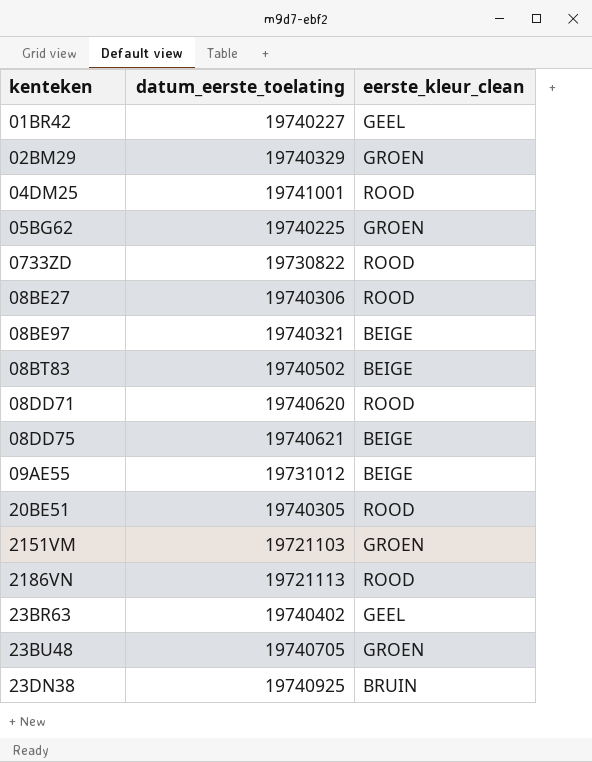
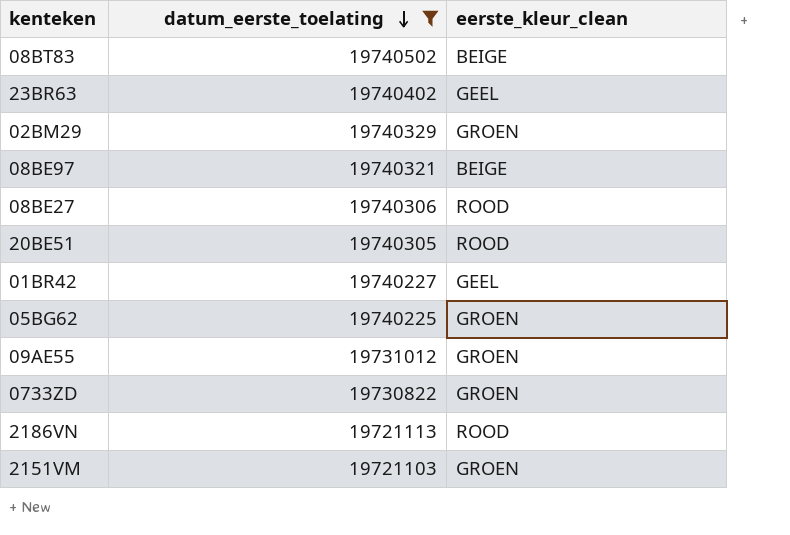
filter: none -> datum_eerste_toelating <= 19740502
row order: none -> datum_eerste_toelating descending
09AE55 | eerste_kleur_clean: BEIGE -> GROEN
0733ZD | eerste_kleur_clean: ROOD -> GROEN

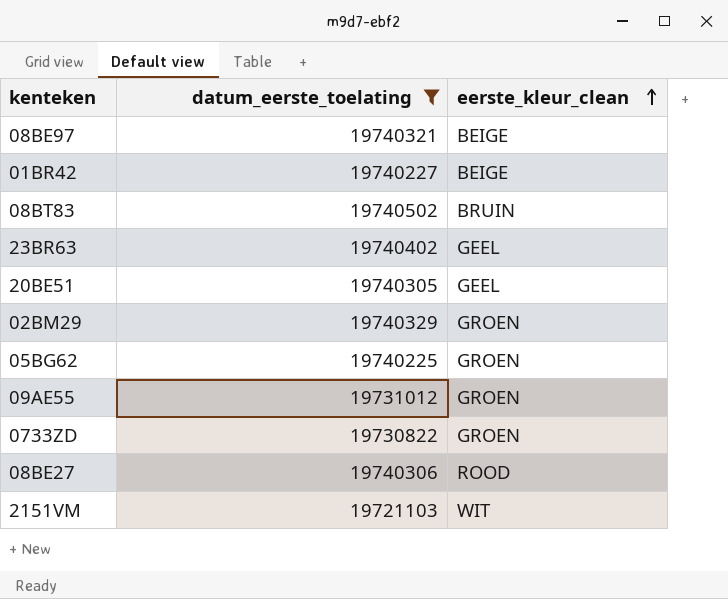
row order: datum_eerste_toelating descending -> eerste_kleur_clean ascending
row 2186VN: 19721113 | ROOD -> none
01BR42 | eerste_kleur_clean: GEEL -> BEIGE
08BT83 | eerste_kleur_clean: BEIGE -> BRUIN
20BE51 | eerste_kleur_clean: ROOD -> GEEL
2151VM | eerste_kleur_clean: GROEN -> WIT

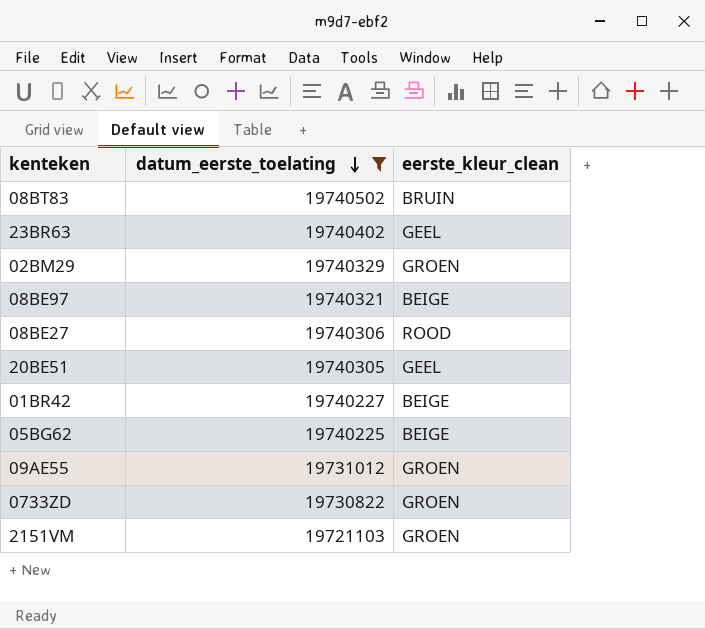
row order: eerste_kleur_clean ascending -> datum_eerste_toelating descending
05BG62 | eerste_kleur_clean: GROEN -> BEIGE
2151VM | eerste_kleur_clean: WIT -> GROEN

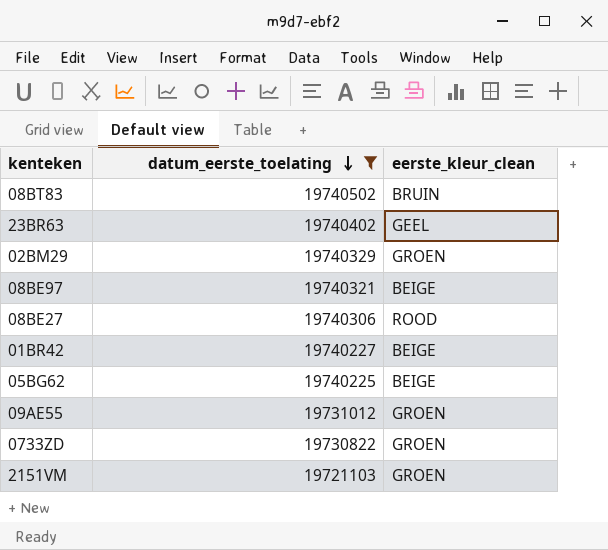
row 20BE51: 19740305 | GEEL -> none

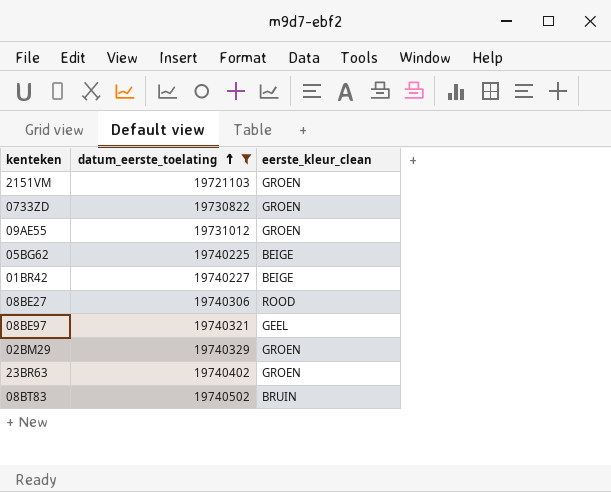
row order: datum_eerste_toelating descending -> datum_eerste_toelating ascending
08BE97 | eerste_kleur_clean: BEIGE -> GEEL
23BR63 | eerste_kleur_clean: GEEL -> GROEN

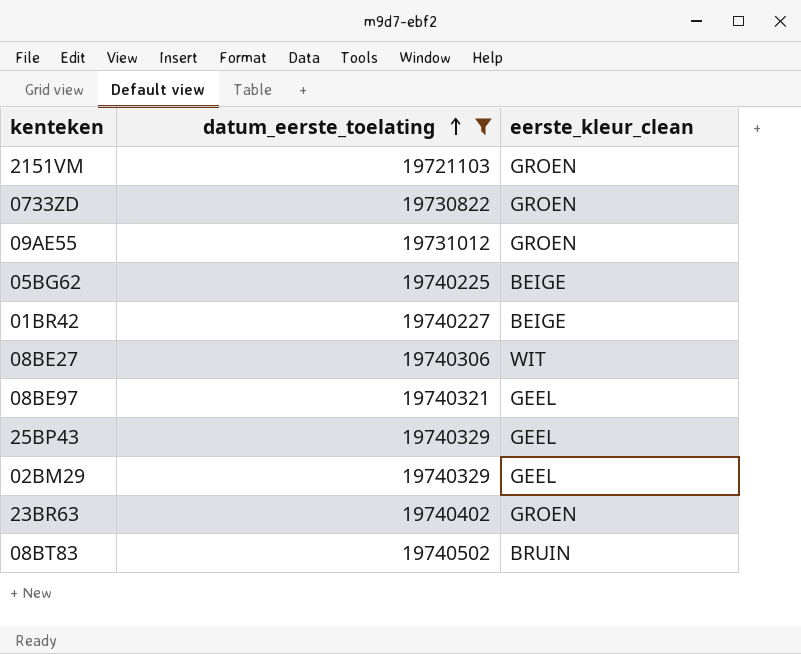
08BE27 | eerste_kleur_clean: ROOD -> WIT
row 25BP43: none -> 19740329 | GEEL
02BM29 | eerste_kleur_clean: GROEN -> GEEL

